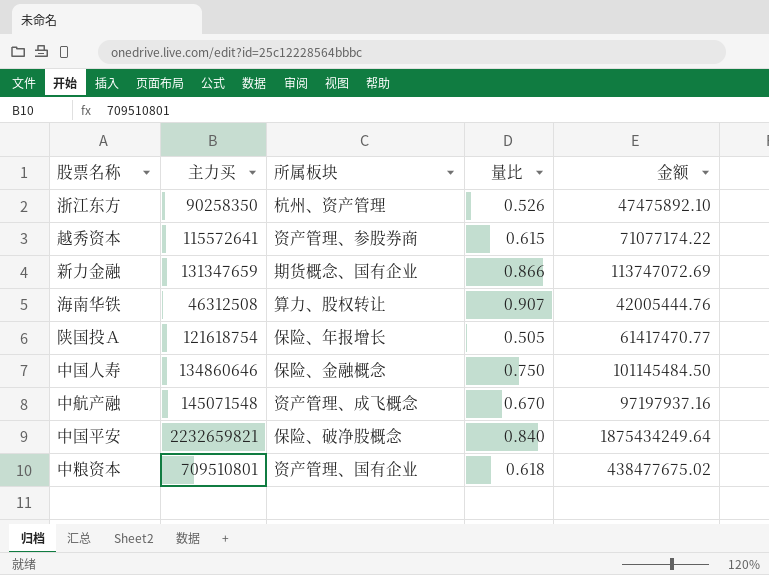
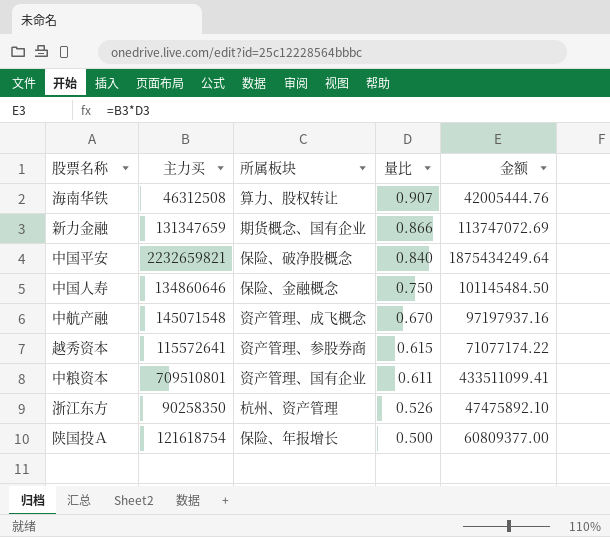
row order: none -> 量比 descending
中粮资本 | 量比: 0.618 -> 0.611
中粮资本 | 金额: 438477675.02 -> 433511099.41
陕国投Ａ | 量比: 0.505 -> 0.500
陕国投Ａ | 金额: 61417470.77 -> 60809377.00

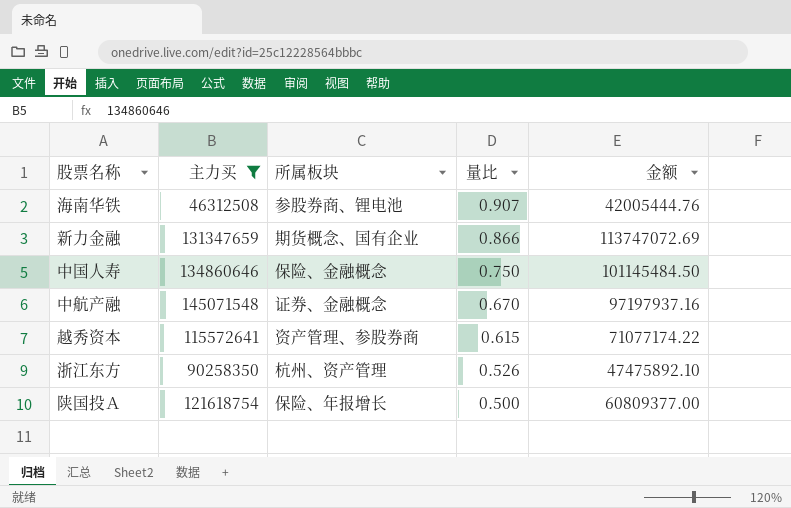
filter: none -> 主力买 <= 145071548
海南华铁 | 所属板块: 算力、股权转让 -> 参股券商、锂电池
中航产融 | 所属板块: 资产管理、成飞概念 -> 证券、金融概念

